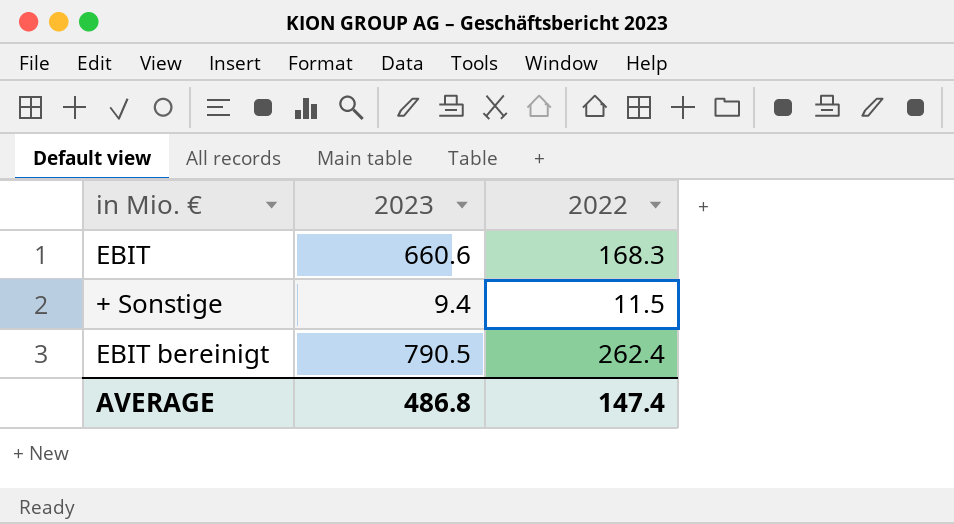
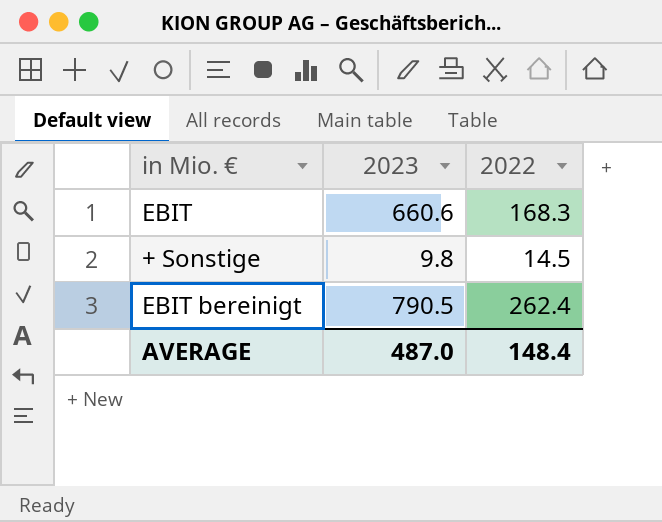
+ Sonstige | 2023: 9.4 -> 9.8
+ Sonstige | 2022: 11.5 -> 14.5
AVERAGE | 2023: 486.8 -> 487.0
AVERAGE | 2022: 147.4 -> 148.4

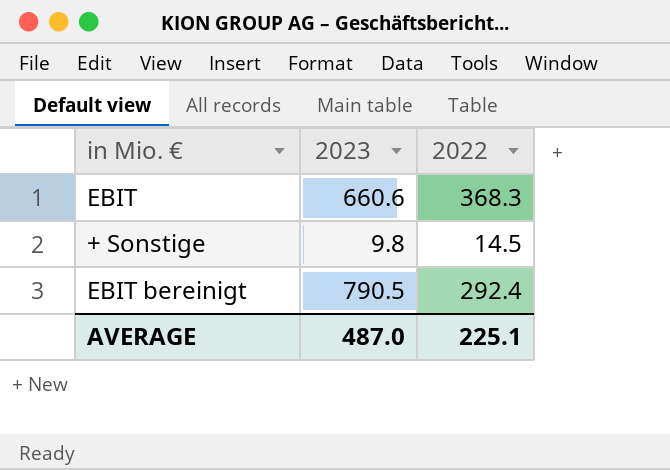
EBIT | 2022: 168.3 -> 368.3
EBIT bereinigt | 2022: 262.4 -> 292.4
AVERAGE | 2022: 148.4 -> 225.1

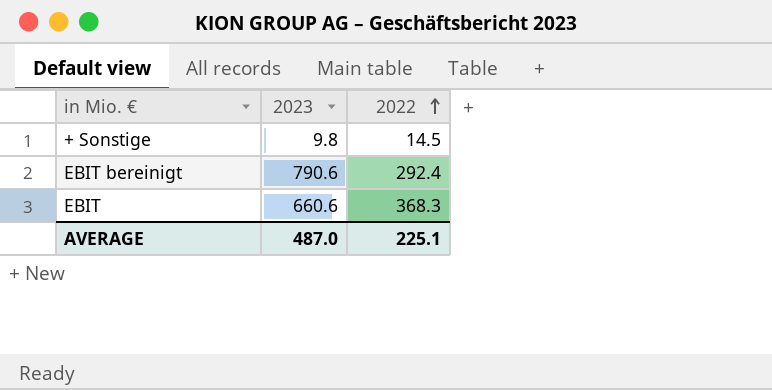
row order: none -> 2022 ascending
EBIT bereinigt | 2023: 790.5 -> 790.6

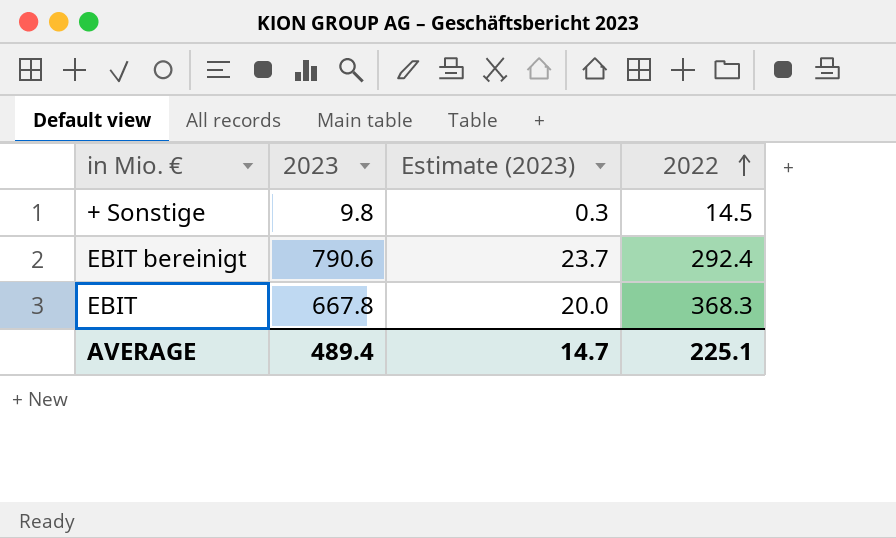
column Estimate (2023) | formula: none -> [2023] * 0.03
EBIT | 2023: 660.6 -> 667.8
AVERAGE | 2023: 487.0 -> 489.4

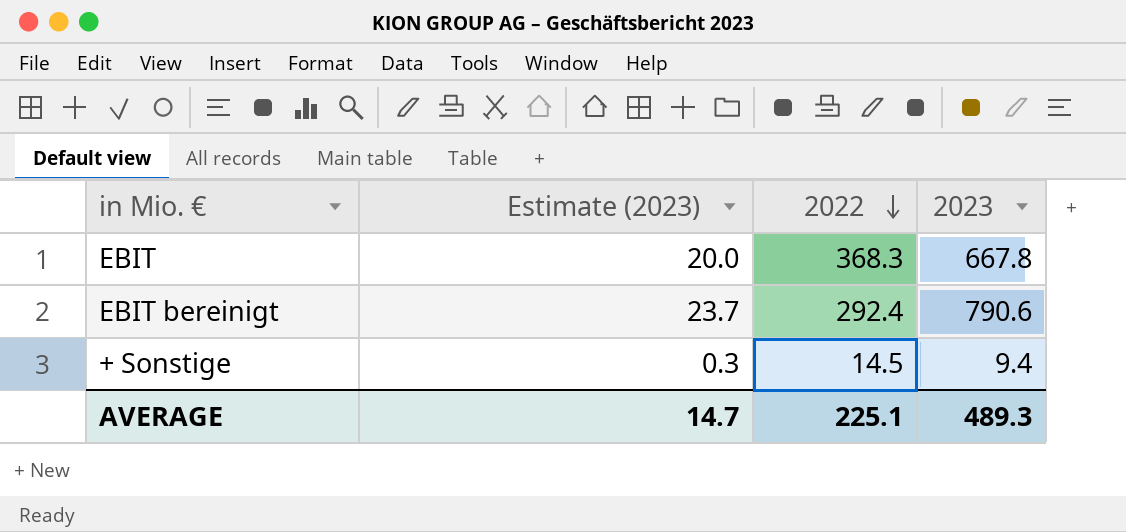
row order: 2022 ascending -> 2022 descending
column 2023 | position: 2 -> 4
+ Sonstige | 2023: 9.8 -> 9.4
AVERAGE | 2023: 489.4 -> 489.3

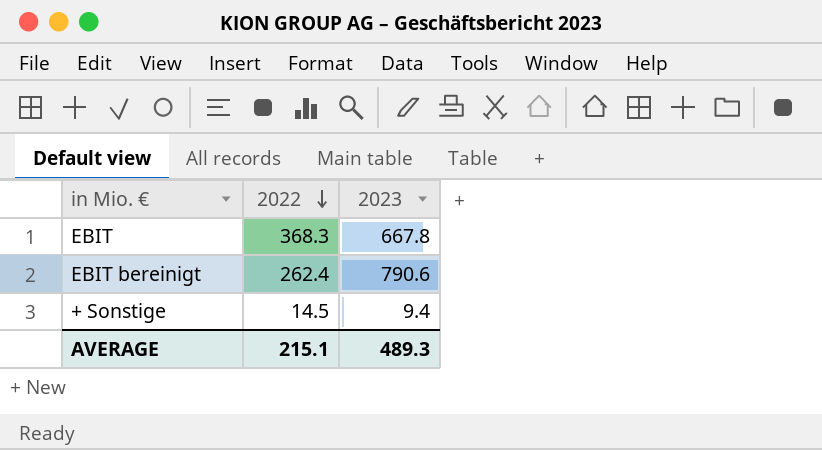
column Estimate (2023) | formula: [2023] * 0.03 -> none
EBIT bereinigt | 2022: 292.4 -> 262.4
AVERAGE | 2022: 225.1 -> 215.1

